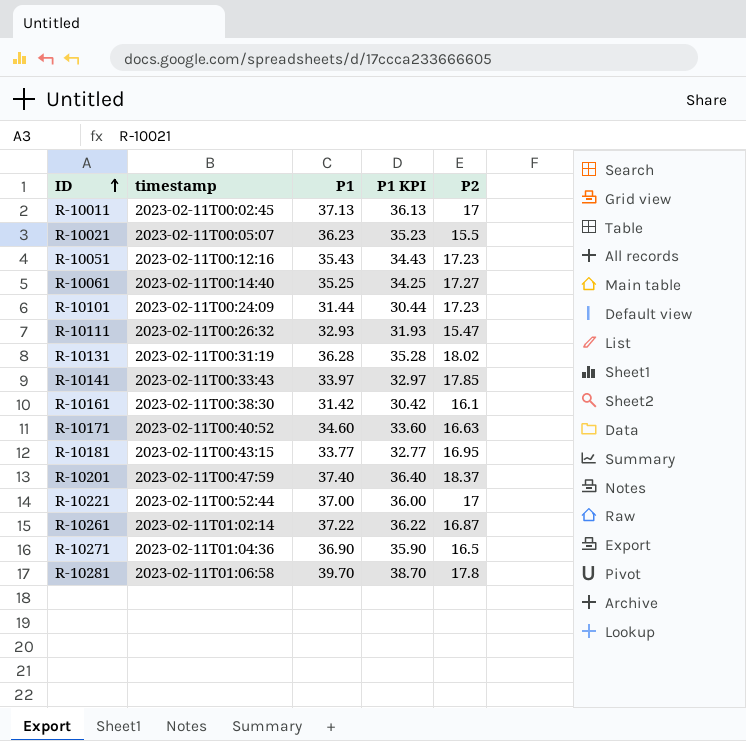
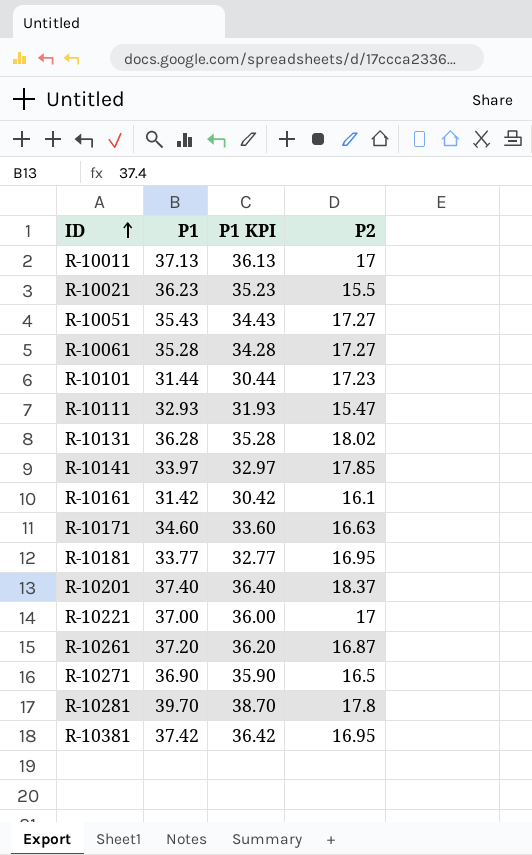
column timestamp | position: 2 -> none
R-10051 | P2: 17.23 -> 17.27
R-10061 | P1: 35.25 -> 35.28
R-10061 | P1 KPI: 34.25 -> 34.28
R-10261 | P1: 37.22 -> 37.20
R-10261 | P1 KPI: 36.22 -> 36.20
row R-10381: none -> 37.42 | 36.42 | 16.95

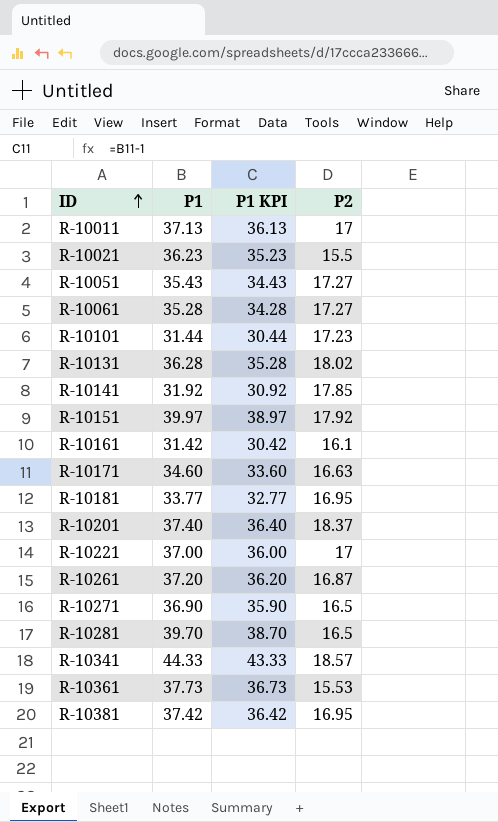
row R-10111: 32.93 | 31.93 | 15.47 -> none
R-10141 | P1: 33.97 -> 31.92
R-10141 | P1 KPI: 32.97 -> 30.92
row R-10151: none -> 39.97 | 38.97 | 17.92
R-10281 | P2: 17.8 -> 16.5
row R-10341: none -> 44.33 | 43.33 | 18.57
row R-10361: none -> 37.73 | 36.73 | 15.53

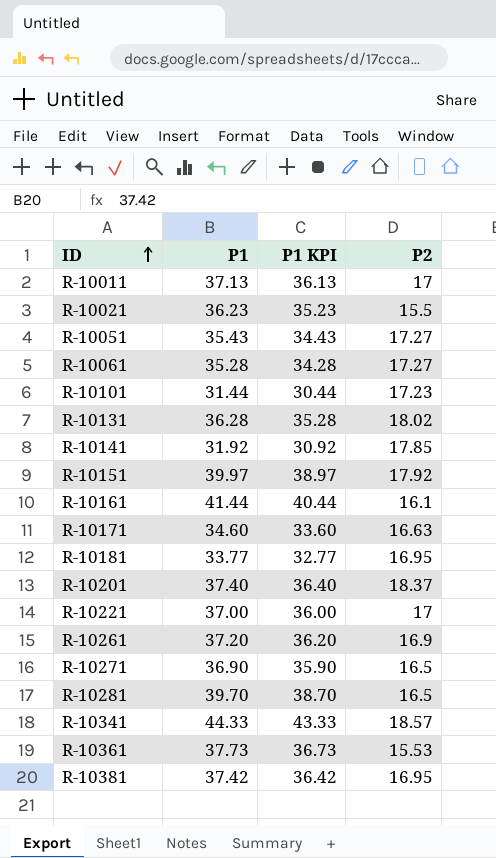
R-10161 | P1: 31.42 -> 41.44
R-10161 | P1 KPI: 30.42 -> 40.44
R-10261 | P2: 16.87 -> 16.9

